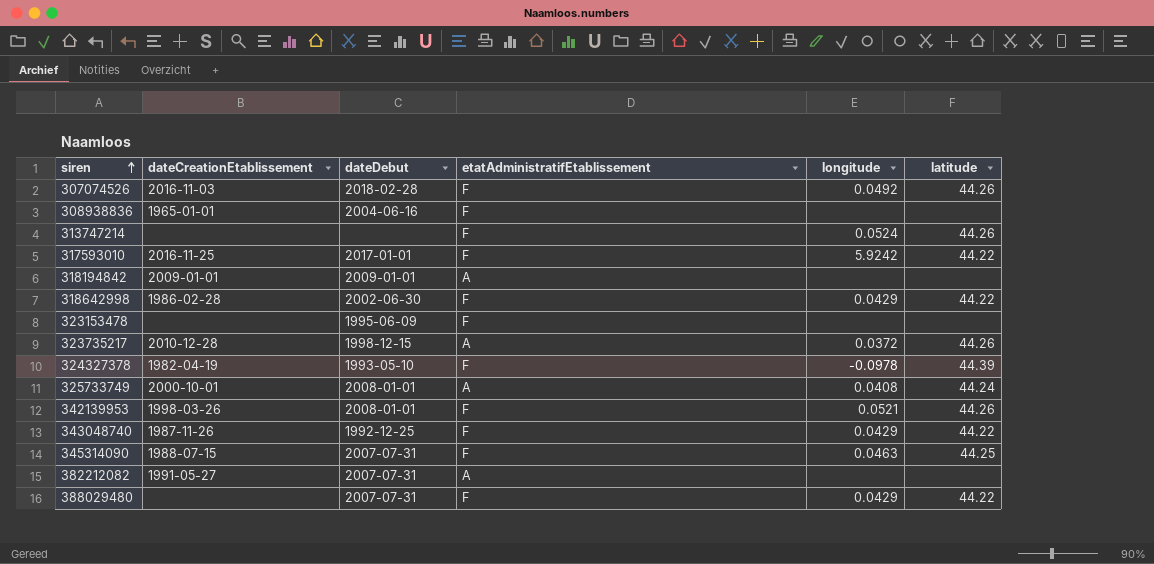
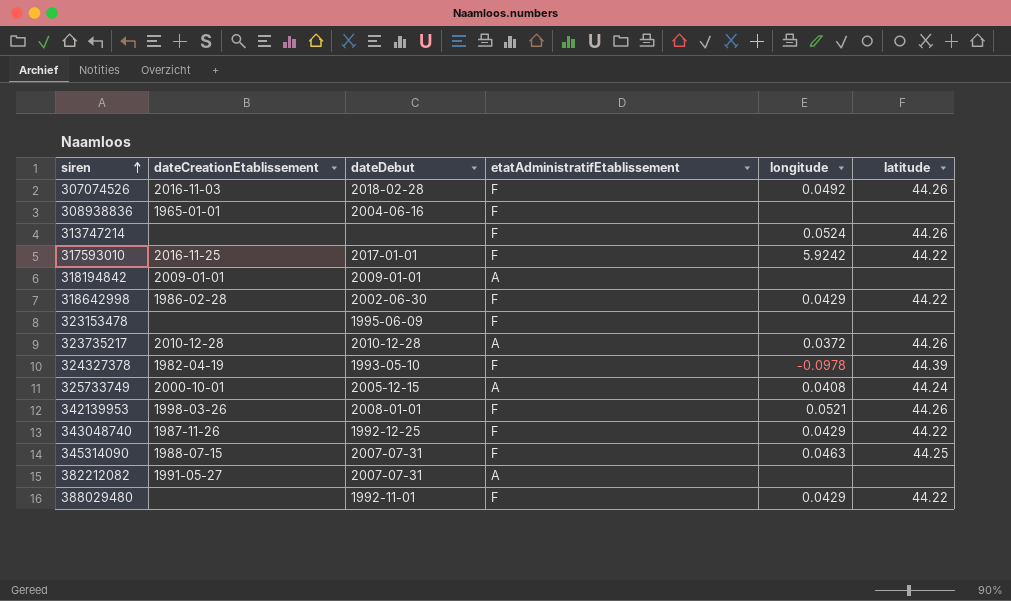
323735217 | dateDebut: 1998-12-15 -> 2010-12-28
325733749 | dateDebut: 2008-01-01 -> 2005-12-15
388029480 | dateDebut: 2007-07-31 -> 1992-11-01

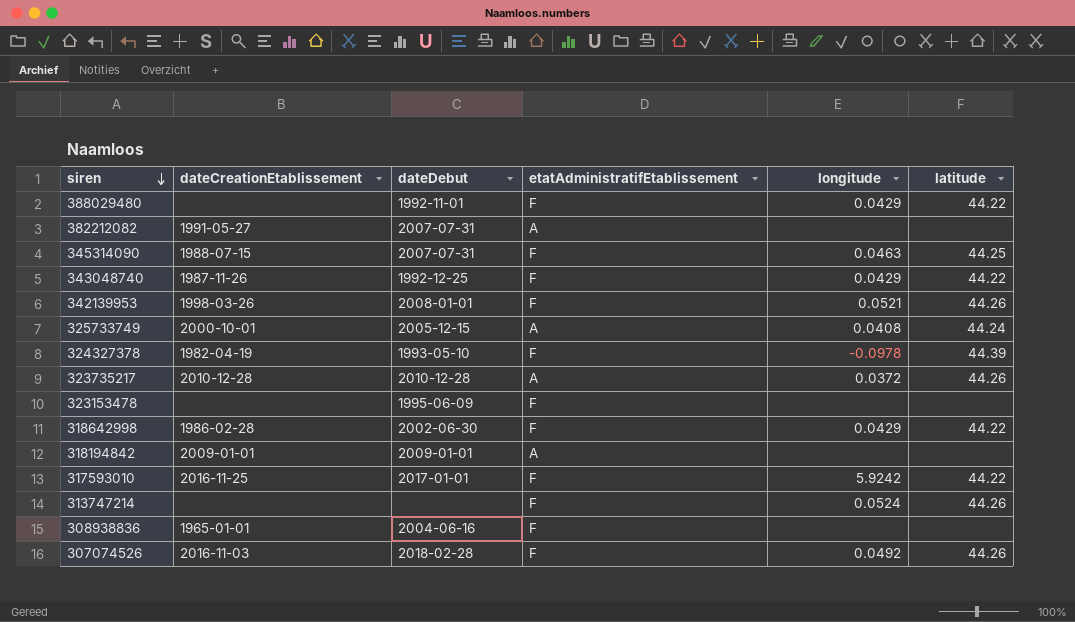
row order: siren ascending -> siren descending

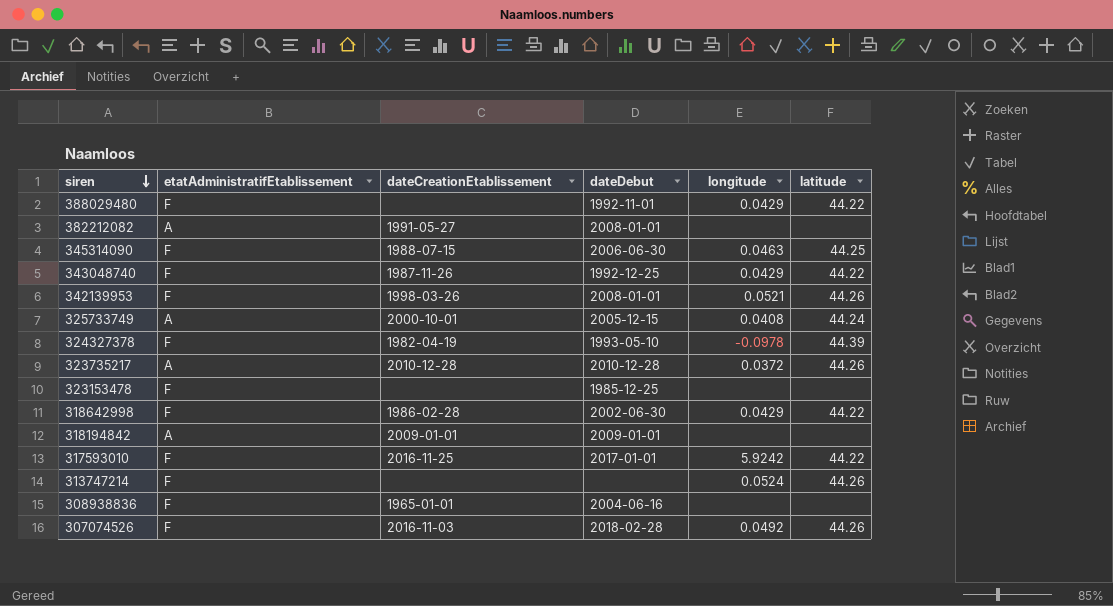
column etatAdministratifEtablissement | position: 4 -> 2
382212082 | dateDebut: 2007-07-31 -> 2008-01-01
345314090 | dateDebut: 2007-07-31 -> 2006-06-30
323153478 | dateDebut: 1995-06-09 -> 1985-12-25

